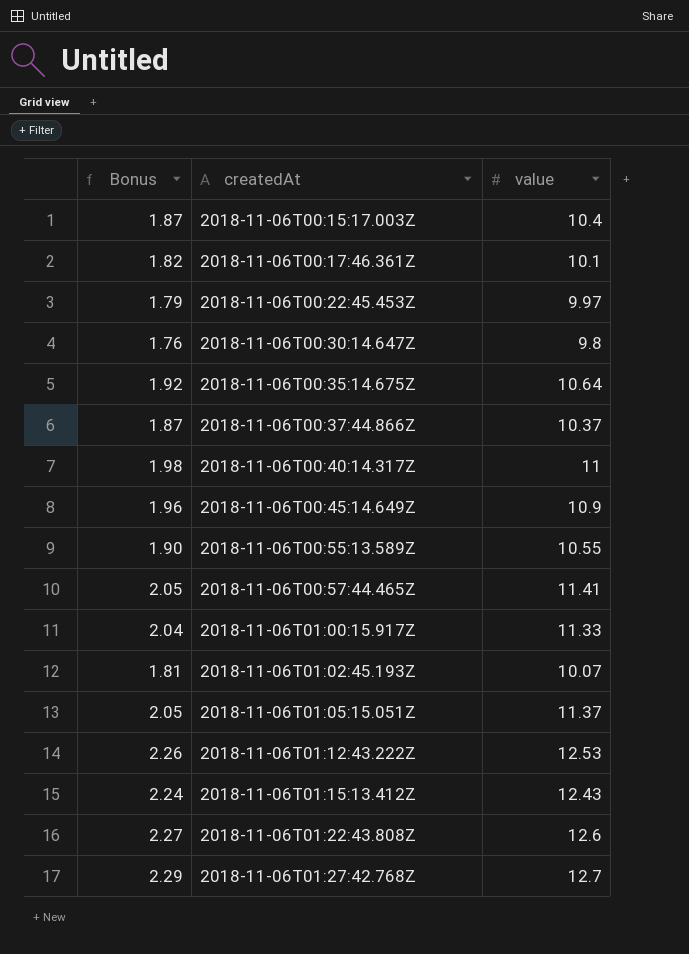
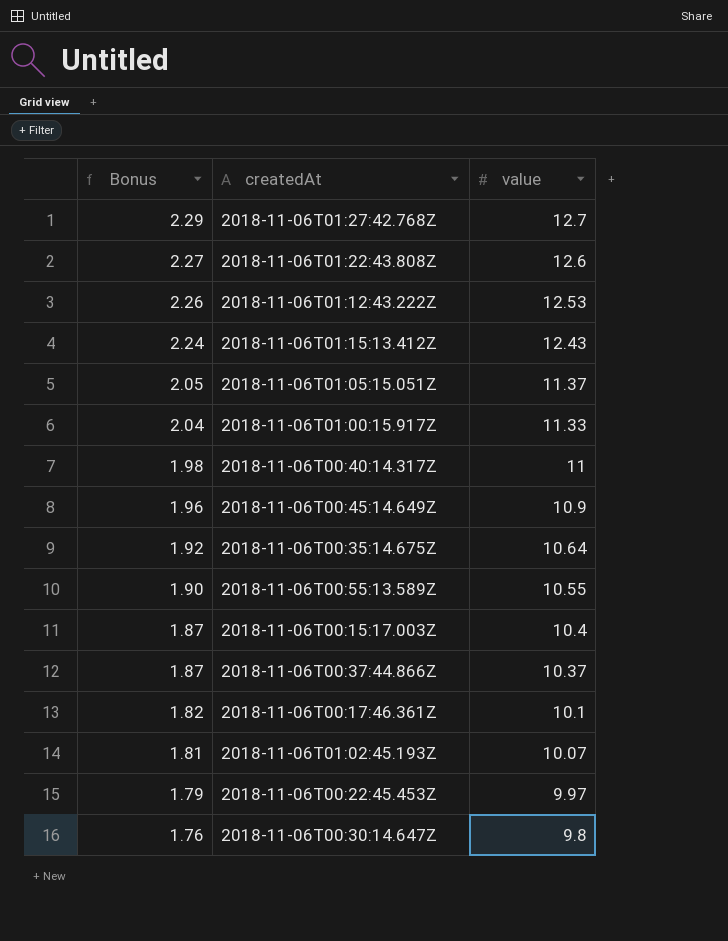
row order: createdAt ascending -> Bonus descending
row 2018-11-06T00:57:44.465Z: 2.05 | 11.41 -> none

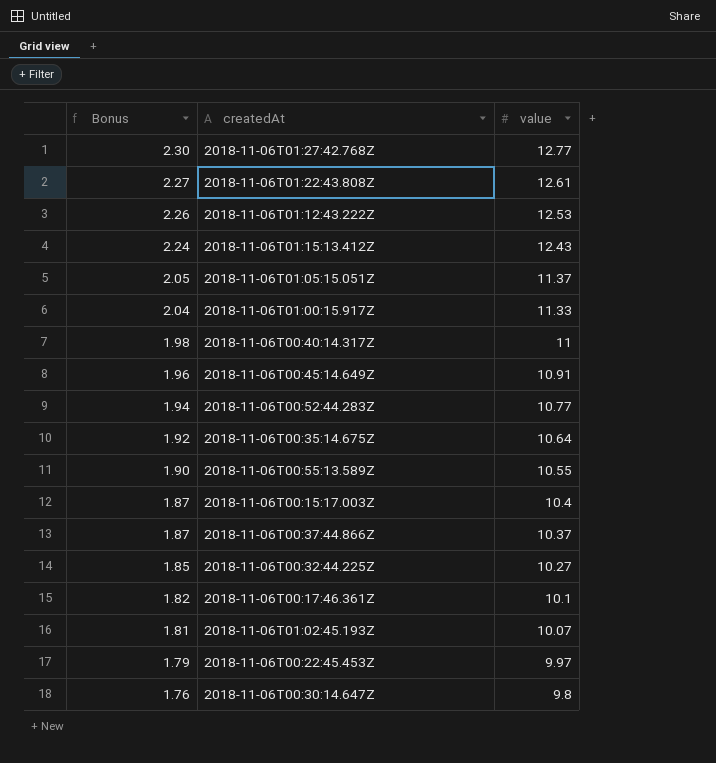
2018-11-06T01:27:42.768Z | Bonus: 2.29 -> 2.30
2018-11-06T01:27:42.768Z | value: 12.7 -> 12.77
2018-11-06T01:22:43.808Z | value: 12.6 -> 12.61
2018-11-06T00:45:14.649Z | value: 10.9 -> 10.91
row 2018-11-06T00:52:44.283Z: none -> 1.94 | 10.77
row 2018-11-06T00:32:44.225Z: none -> 1.85 | 10.27

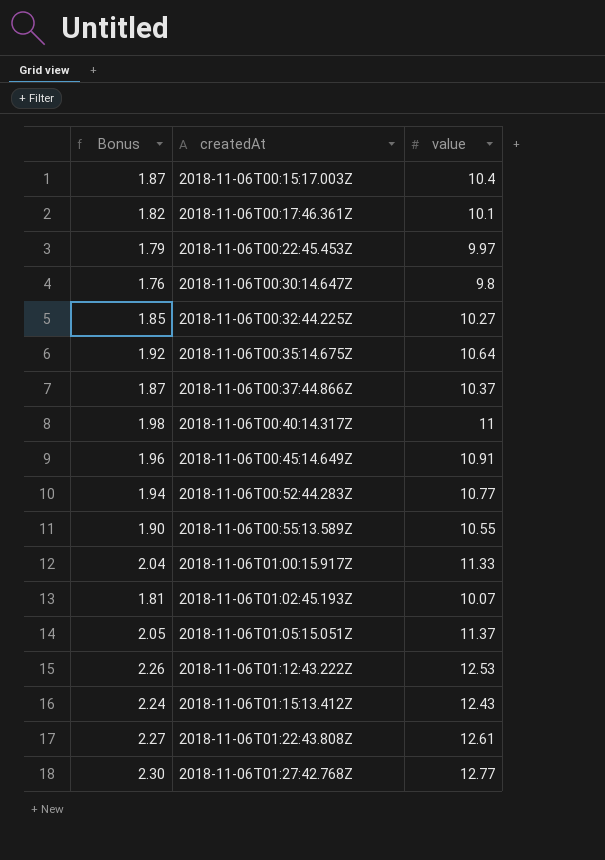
row order: Bonus descending -> createdAt ascending

